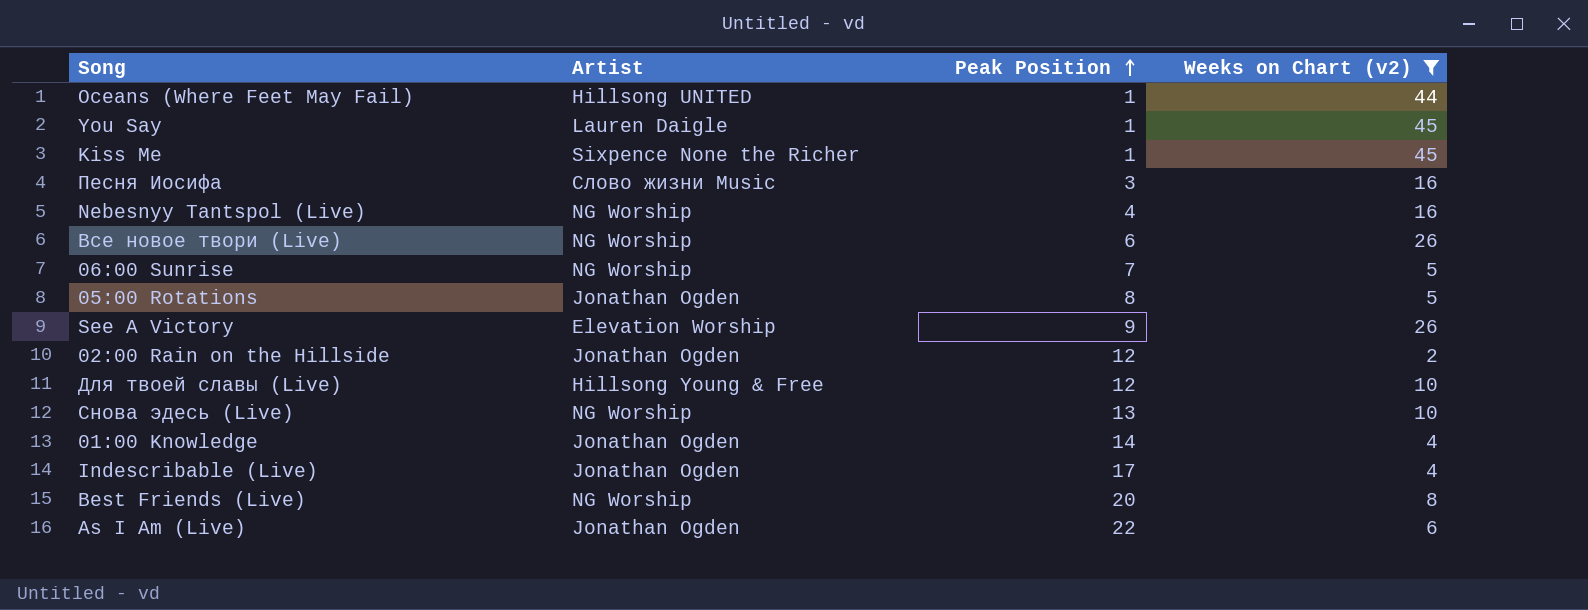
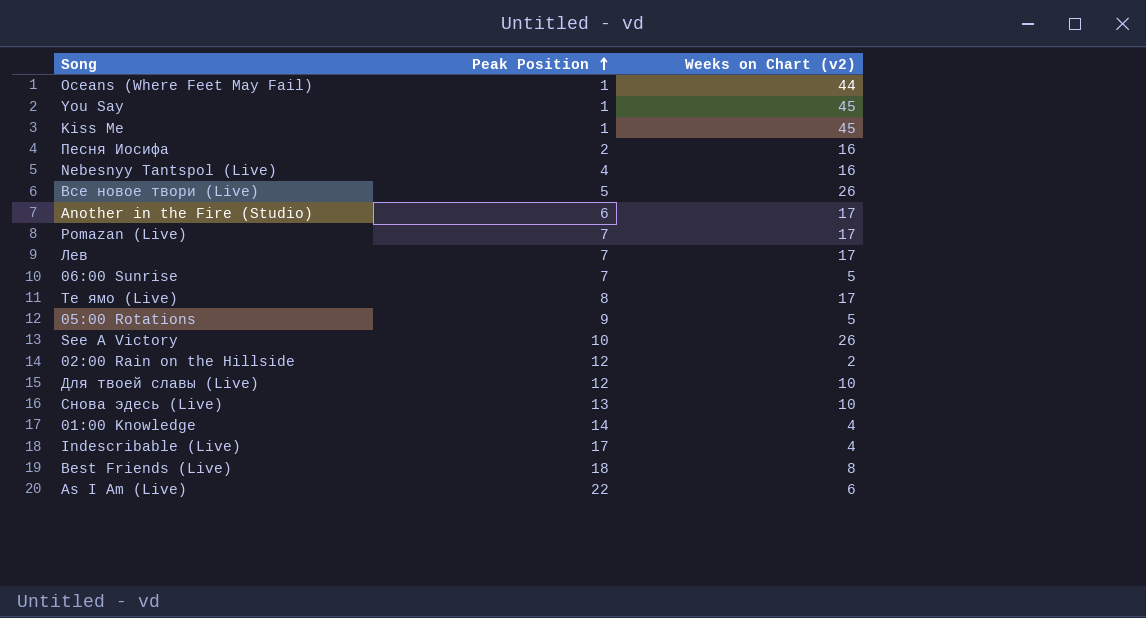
filter: Weeks on Chart (v2) != 17 -> none
column Artist | position: 2 -> none
Песня Иосифа | Peak Position: 3 -> 2
Все новое твори (Live) | Peak Position: 6 -> 5
05:00 Rotations | Peak Position: 8 -> 9
See A Victory | Peak Position: 9 -> 10
Best Friends (Live) | Peak Position: 20 -> 18

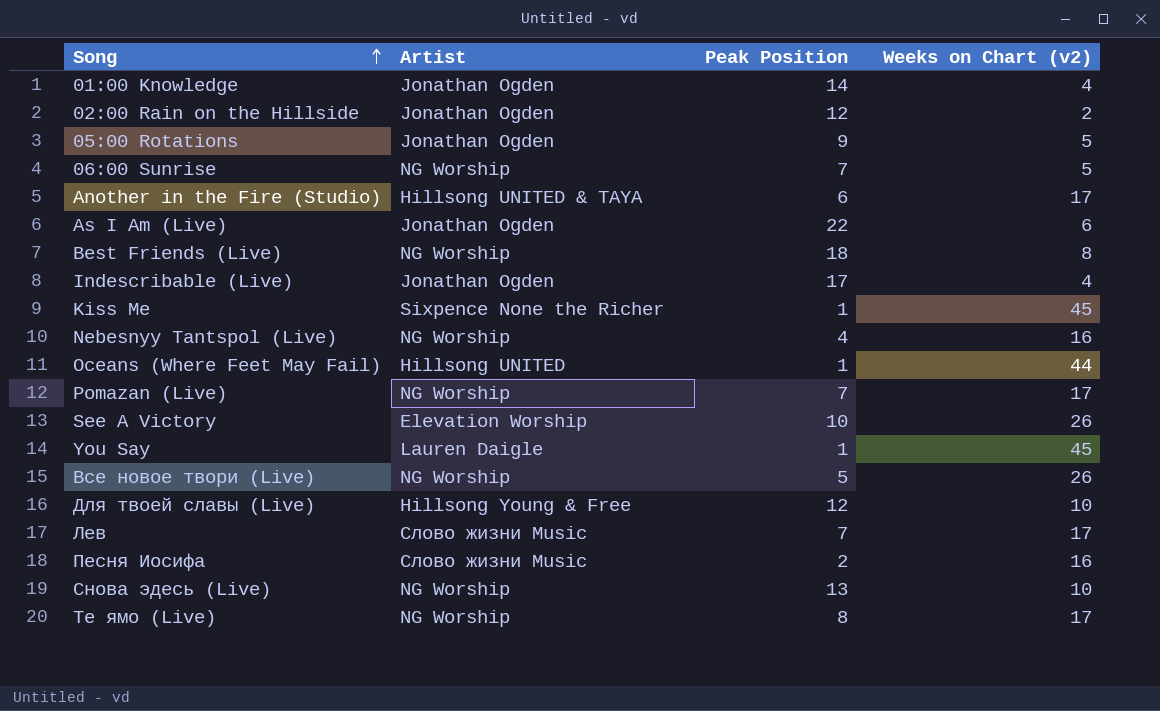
row order: Peak Position ascending -> Song ascending
column Artist | position: none -> 2

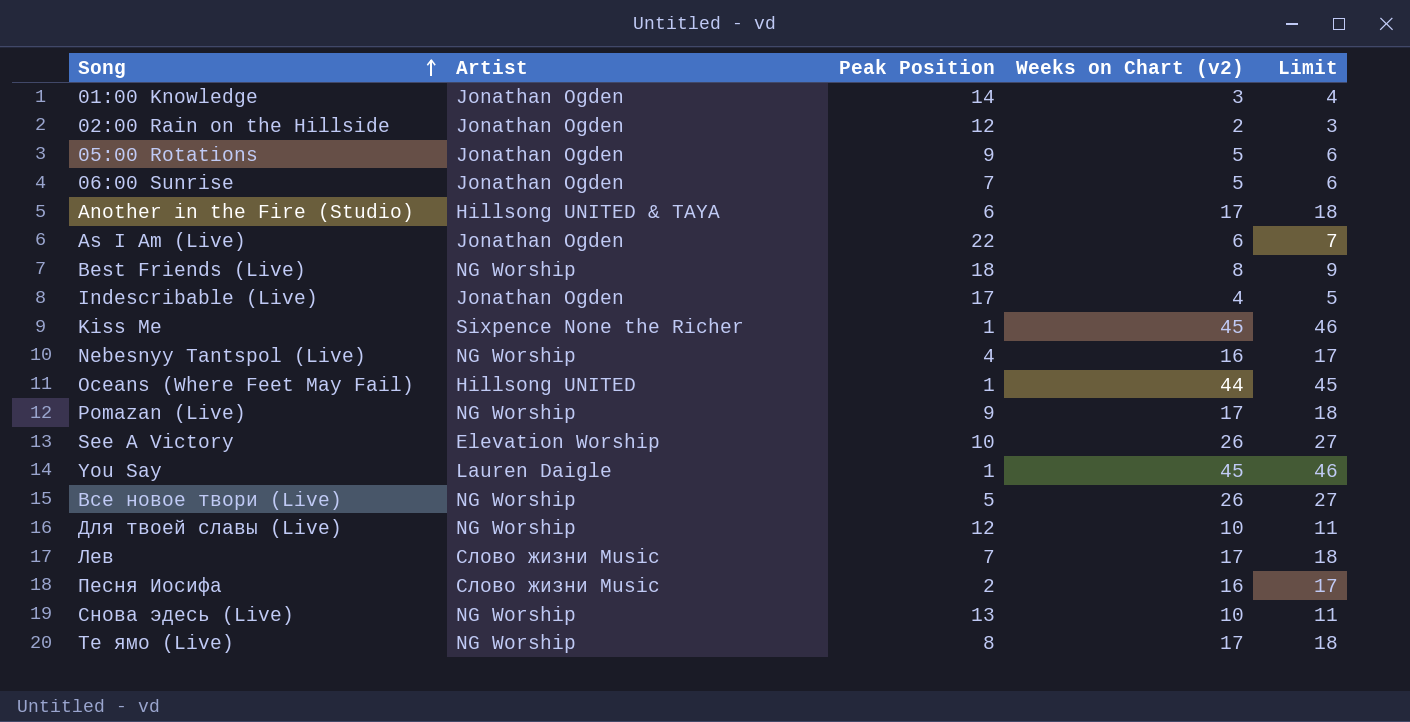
column Limit | formula: none -> [Weeks on Chart (v2)] + 1
01:00 Knowledge | Weeks on Chart (v2): 4 -> 3
06:00 Sunrise | Artist: NG Worship -> Jonathan Ogden
Pomazan (Live) | Peak Position: 7 -> 9
Для твоей славы (Live) | Artist: Hillsong Young & Free -> NG Worship

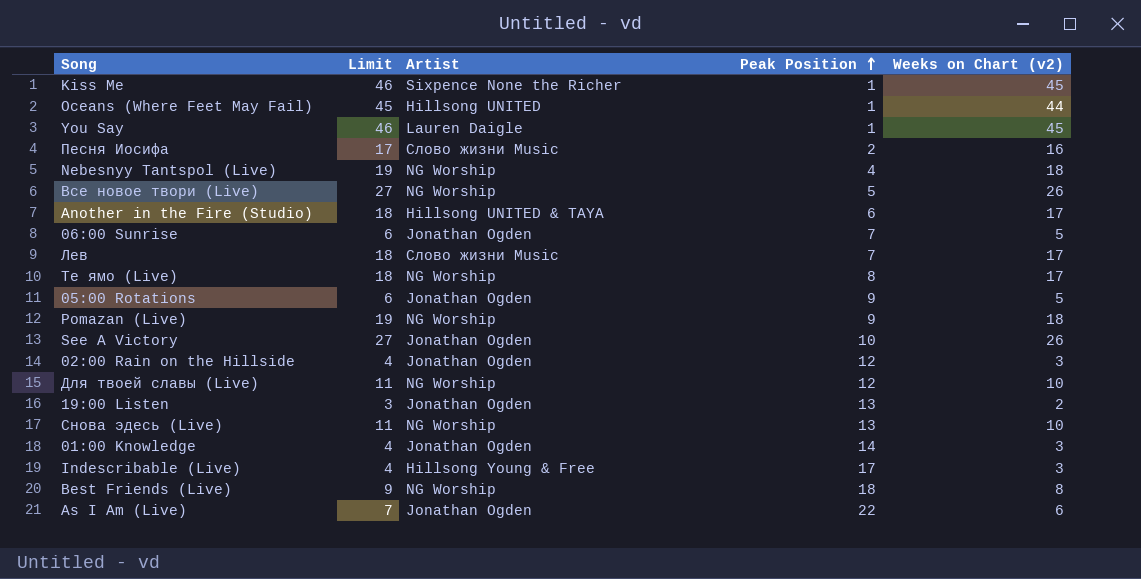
row order: Song ascending -> Peak Position ascending
column Limit | position: 5 -> 2
Nebesnyy Tantspol (Live) | Limit: 17 -> 19
Nebesnyy Tantspol (Live) | Weeks on Chart (v2): 16 -> 18
Pomazan (Live) | Limit: 18 -> 19
Pomazan (Live) | Weeks on Chart (v2): 17 -> 18
See A Victory | Artist: Elevation Worship -> Jonathan Ogden
02:00 Rain on the Hillside | Limit: 3 -> 4
02:00 Rain on the Hillside | Weeks on Chart (v2): 2 -> 3
row 19:00 Listen: none -> 3 | Jonathan Ogden | 13 | 2
Indescribable (Live) | Limit: 5 -> 4
Indescribable (Live) | Artist: Jonathan Ogden -> Hillsong Young & Free
Indescribable (Live) | Weeks on Chart (v2): 4 -> 3

